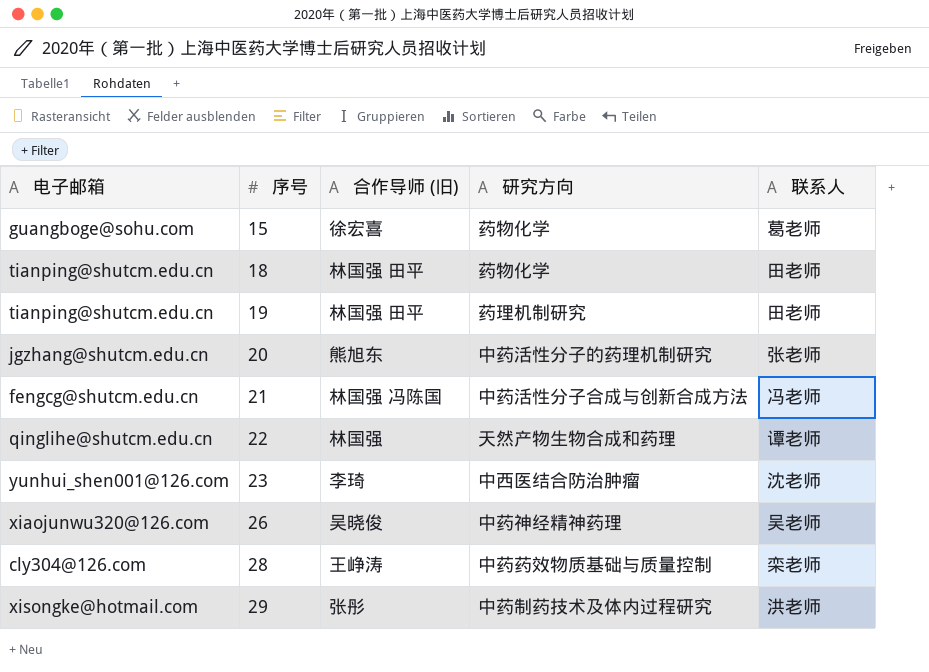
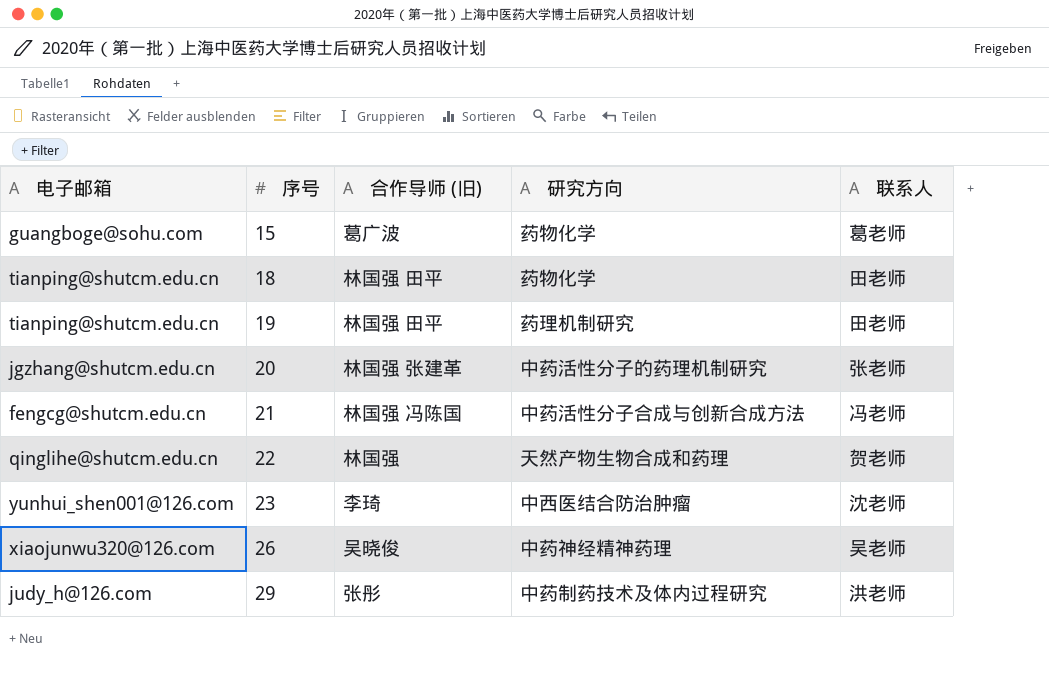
row 28: cly304@126.com | 王峥涛 | 中药药效物质基础与质量控制 | 栾老师 -> none
15 | 合作导师 (旧): 徐宏喜 -> 葛广波
20 | 合作导师 (旧): 熊旭东 -> 林国强 张建革
22 | 联系人: 谭老师 -> 贺老师
29 | 电子邮箱: xisongke@hotmail.com -> judy_h@126.com

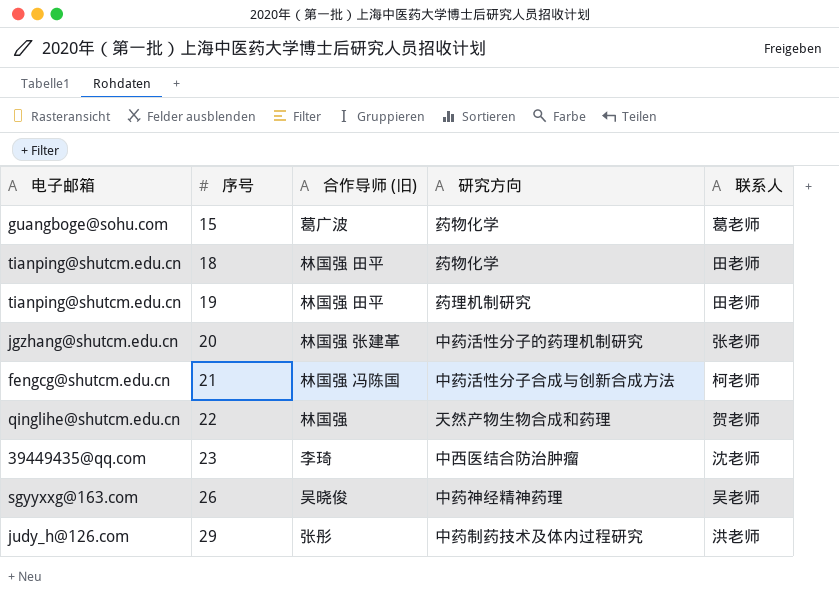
21 | 联系人: 冯老师 -> 柯老师
23 | 电子邮箱: yunhui_shen001@126.com -> 39449435@qq.com
26 | 电子邮箱: xiaojunwu320@126.com -> sgyyxxg@163.com

